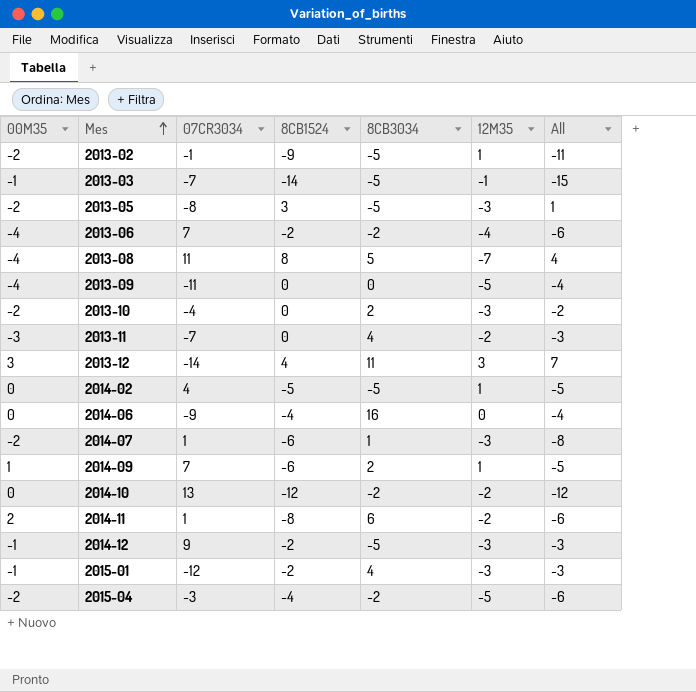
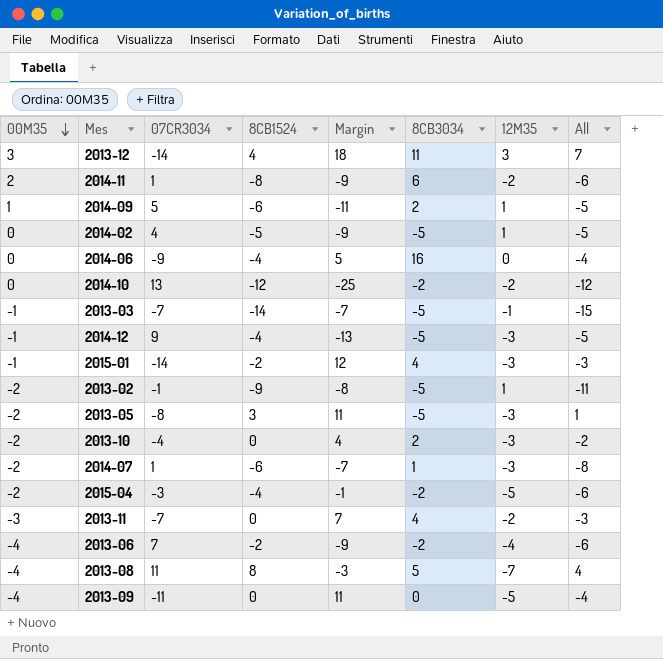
row order: Mes ascending -> 00M35 descending
column Margin | formula: none -> [8CB1524] - [07CR3034]
2014-09 | 07CR3034: 7 -> 5
2014-12 | 8CB1524: -2 -> -4
2014-12 | All: -3 -> -5
2015-01 | 07CR3034: -12 -> -14

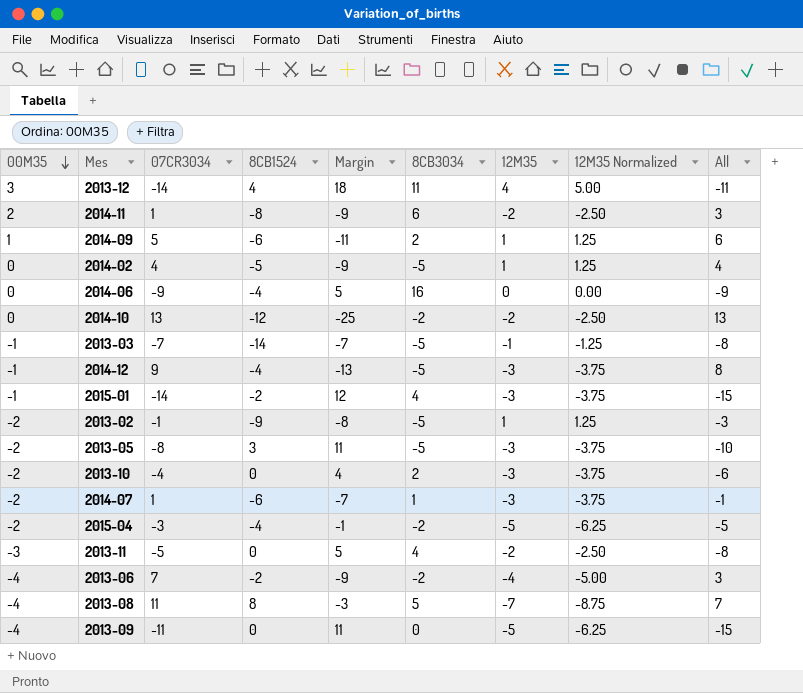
column 12M35 Normalized | formula: none -> [12M35] * 1.25
column All | formula: [00M35] + [8CB1524] -> [00M35] + [07CR3034]
2013-12 | 12M35: 3 -> 4
2013-11 | 07CR3034: -7 -> -5
2013-11 | Margin: 7 -> 5

